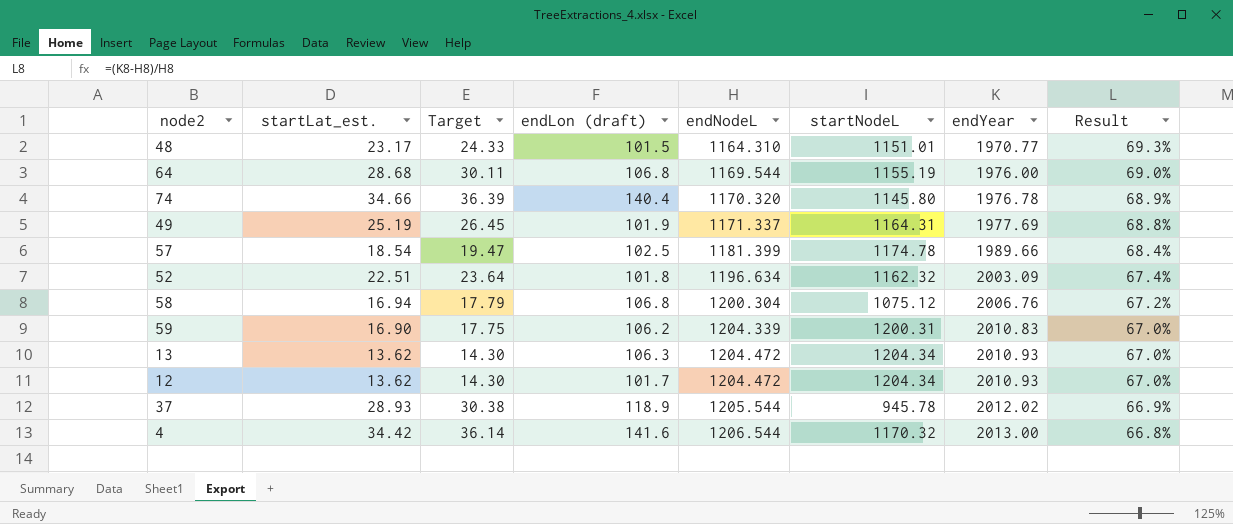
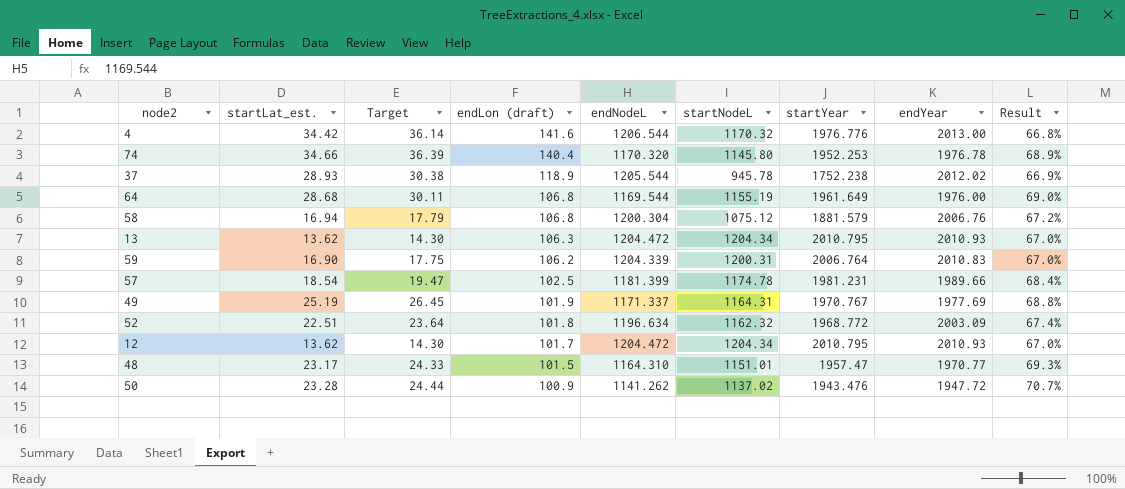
row order: endNodeL ascending -> endLon (draft) descending
column startYear | position: none -> 7
row 50: none -> 23.28 | 24.44 | 100.9 | 1141.262 | 1137.02 | 1943.476 | 1947.72 | 70.7%

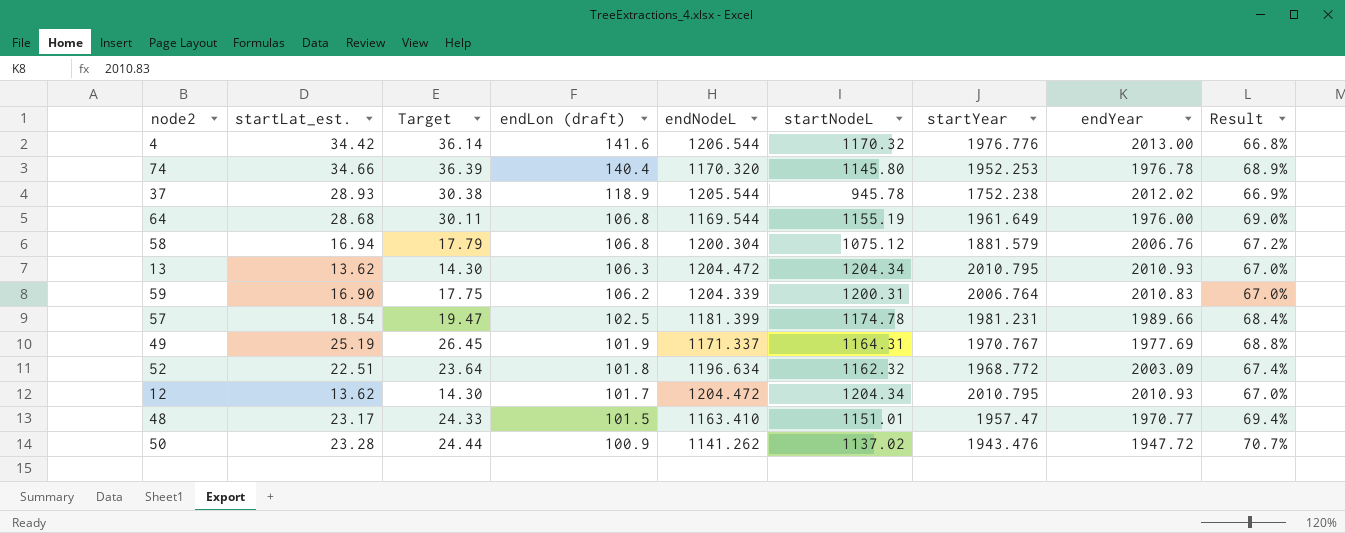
48 | endNodeL: 1164.310 -> 1163.410
48 | Result: 69.3% -> 69.4%

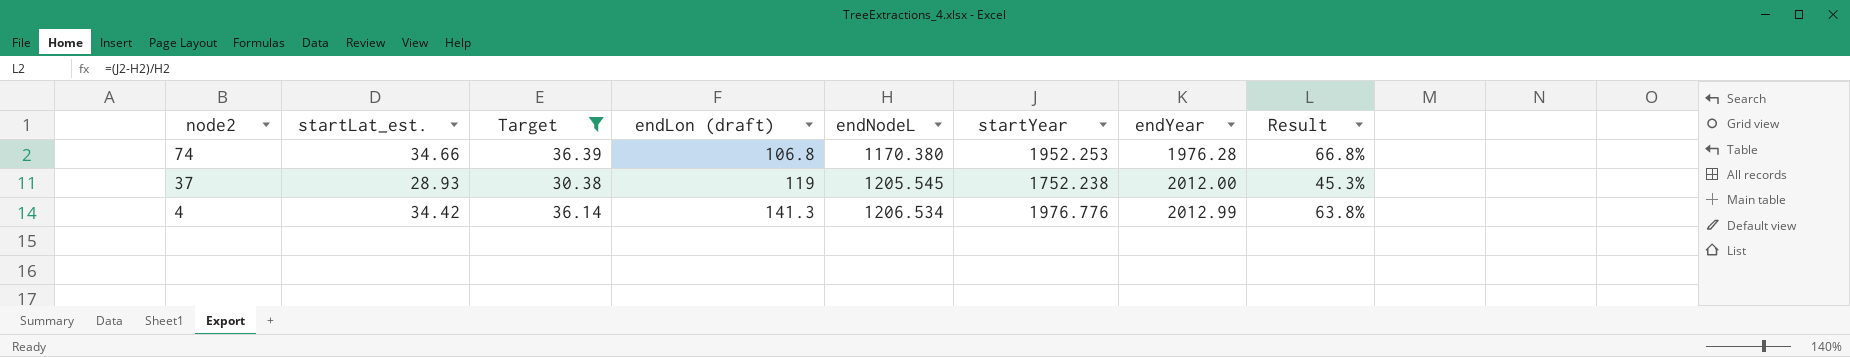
filter: none -> Target >= 30.38
row order: endLon (draft) descending -> node2 descending
column startNodeL | position: 6 -> none
column Result | formula: ([endYear] - [endNodeL]) / [endNodeL] -> ([startYear] - [endNodeL]) / [endNodeL]
74 | endLon (draft): 140.4 -> 106.8
74 | endNodeL: 1170.320 -> 1170.380
74 | endYear: 1976.78 -> 1976.28
37 | endLon (draft): 118.9 -> 119
37 | endNodeL: 1205.544 -> 1205.545
37 | endYear: 2012.02 -> 2012.00
4 | endLon (draft): 141.6 -> 141.3
4 | endNodeL: 1206.544 -> 1206.534
4 | endYear: 2013.00 -> 2012.99

